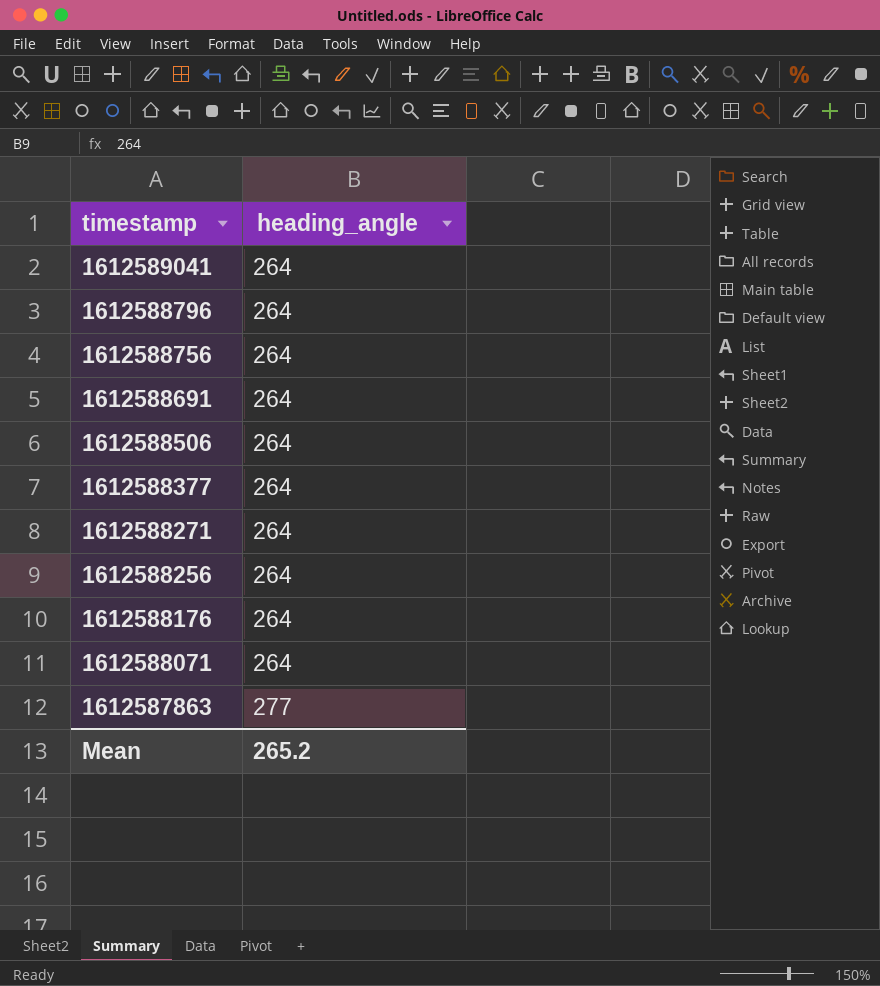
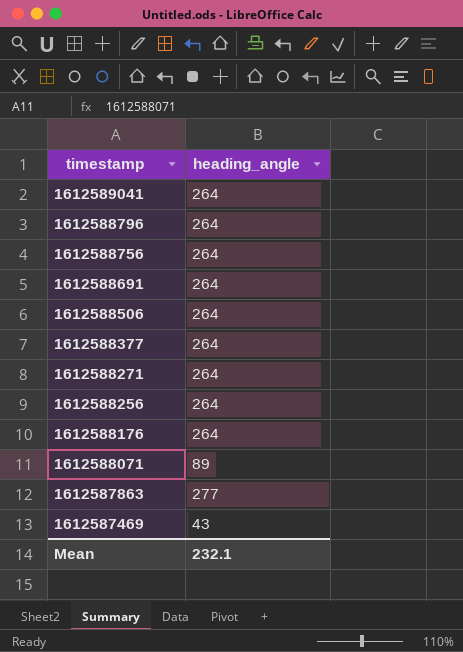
1612588071 | heading_angle: 264 -> 89
row 1612587469: none -> 43
Mean | heading_angle: 265.2 -> 232.1

